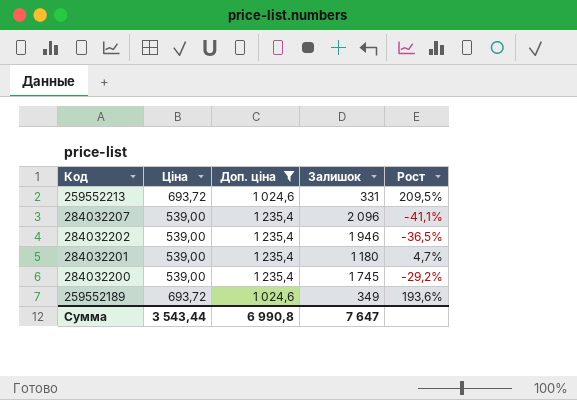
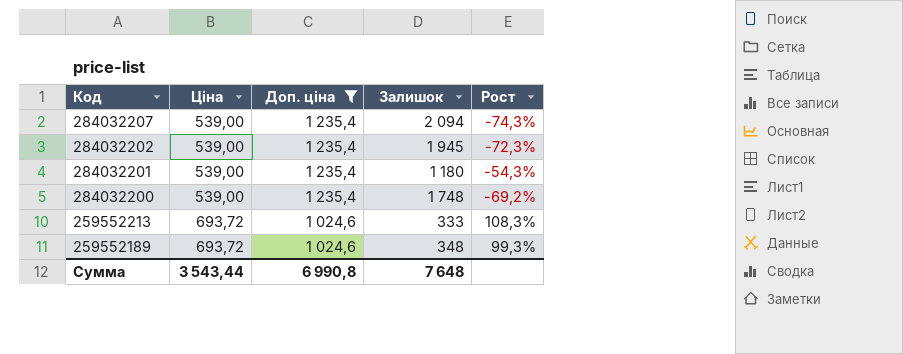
row order: none -> Код descending
column Рост | formula: ([Доп. ціна] - [Залишок]) / [Залишок] -> ([Ціна] - [Залишок]) / [Залишок]
284032207 | Залишок: 2 096 -> 2 094
284032202 | Залишок: 1 946 -> 1 945
284032200 | Залишок: 1 745 -> 1 748
259552213 | Залишок: 331 -> 333
259552189 | Залишок: 349 -> 348
Сумма | Залишок: 7 647 -> 7 648

